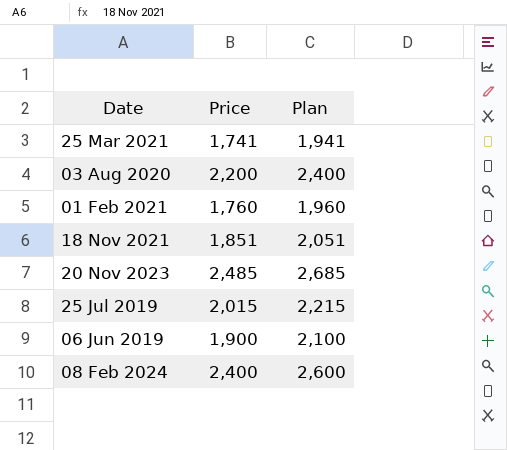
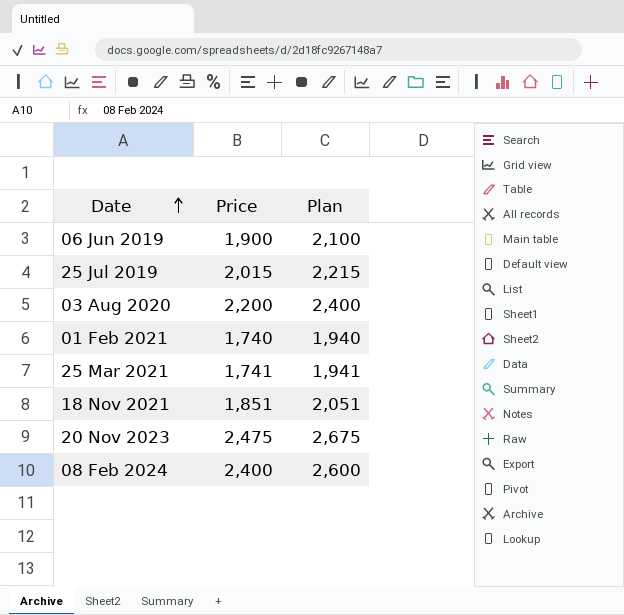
row order: none -> Date ascending
01 Feb 2021 | Price: 1,760 -> 1,740
01 Feb 2021 | Plan: 1,960 -> 1,940
20 Nov 2023 | Price: 2,485 -> 2,475
20 Nov 2023 | Plan: 2,685 -> 2,675

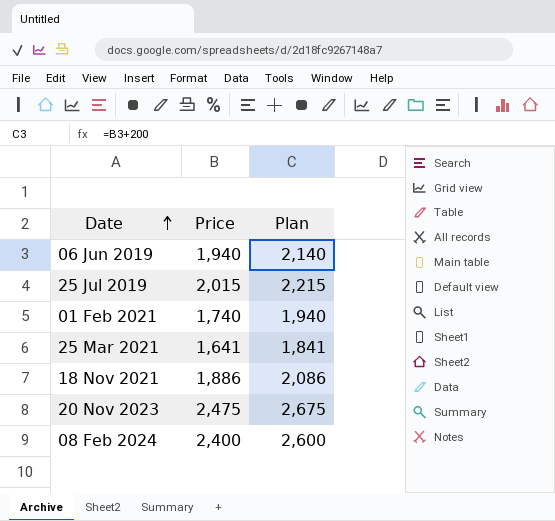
row 03 Aug 2020: 2,200 | 2,400 -> none
06 Jun 2019 | Price: 1,900 -> 1,940
06 Jun 2019 | Plan: 2,100 -> 2,140
25 Mar 2021 | Price: 1,741 -> 1,641
25 Mar 2021 | Plan: 1,941 -> 1,841
18 Nov 2021 | Price: 1,851 -> 1,886
18 Nov 2021 | Plan: 2,051 -> 2,086

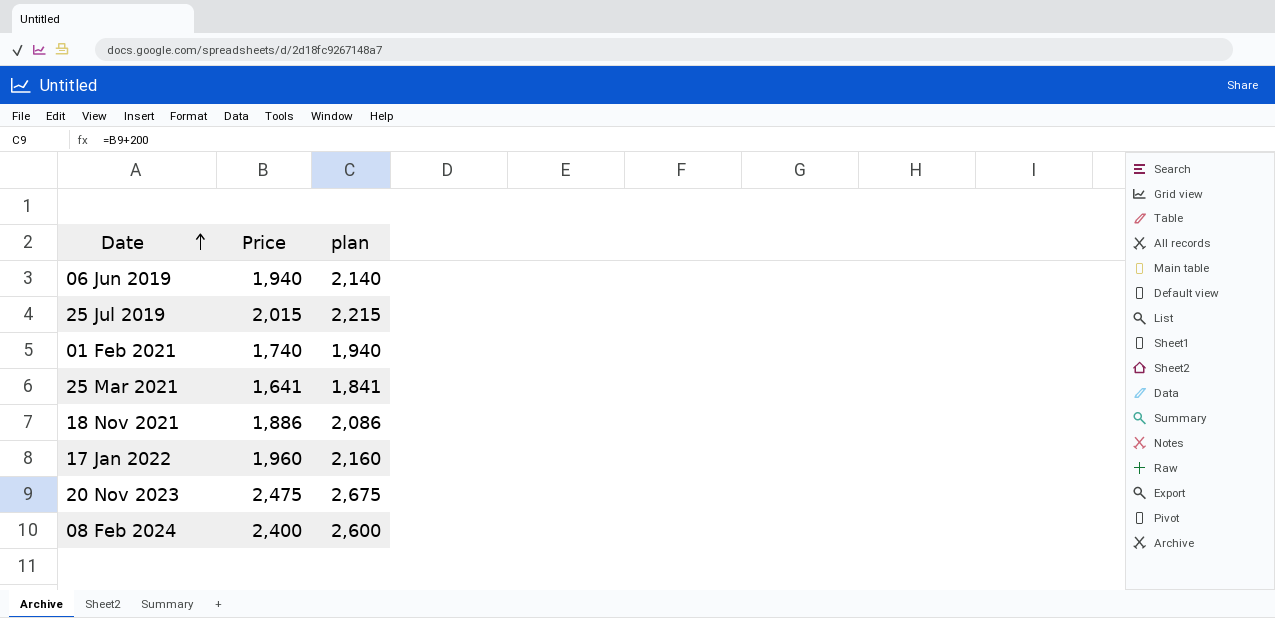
column name: Plan -> plan
row 17 Jan 2022: none -> 1,960 | 2,160

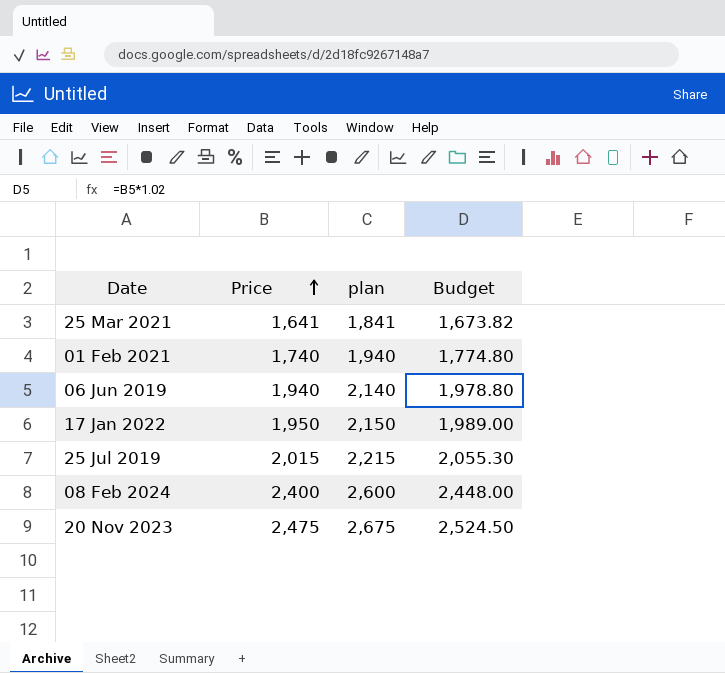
row order: Date ascending -> Price ascending
column Budget | formula: none -> [Price] * 1.02
row 18 Nov 2021: 1,886 | 2,086 -> none
17 Jan 2022 | Price: 1,960 -> 1,950
17 Jan 2022 | plan: 2,160 -> 2,150

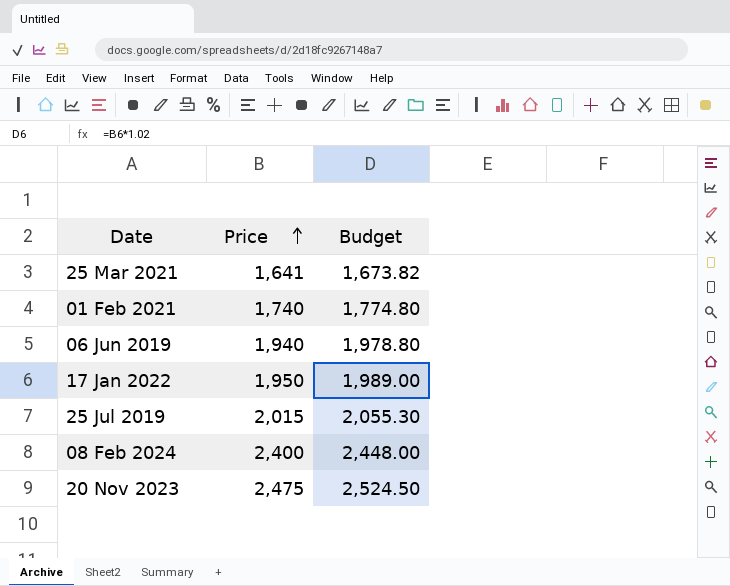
column plan | formula: [Price] + 200 -> none

